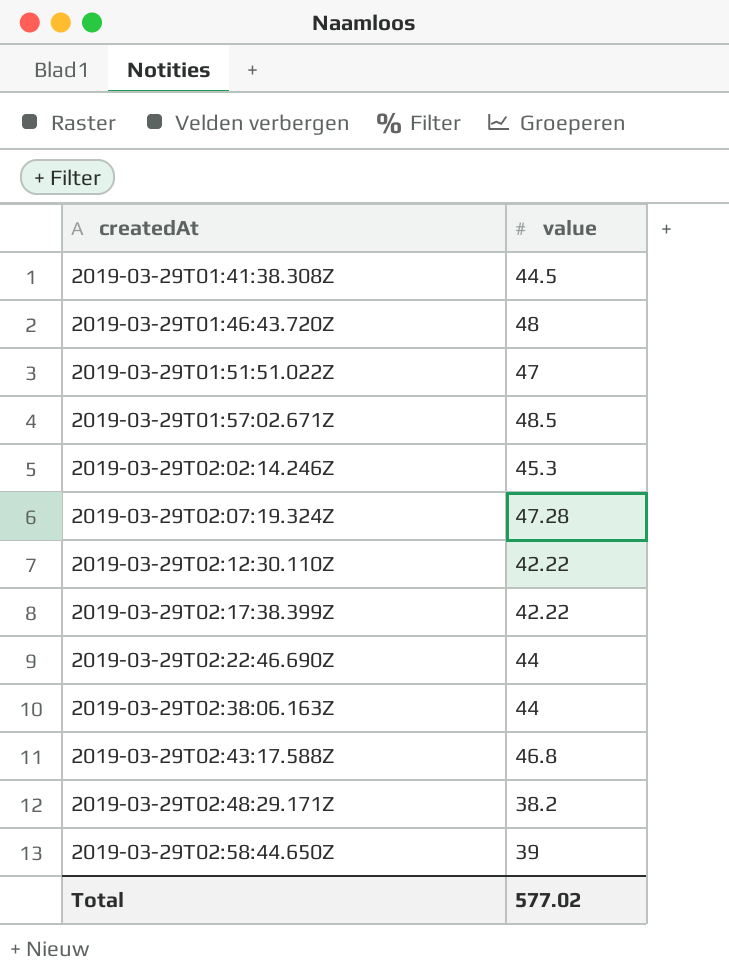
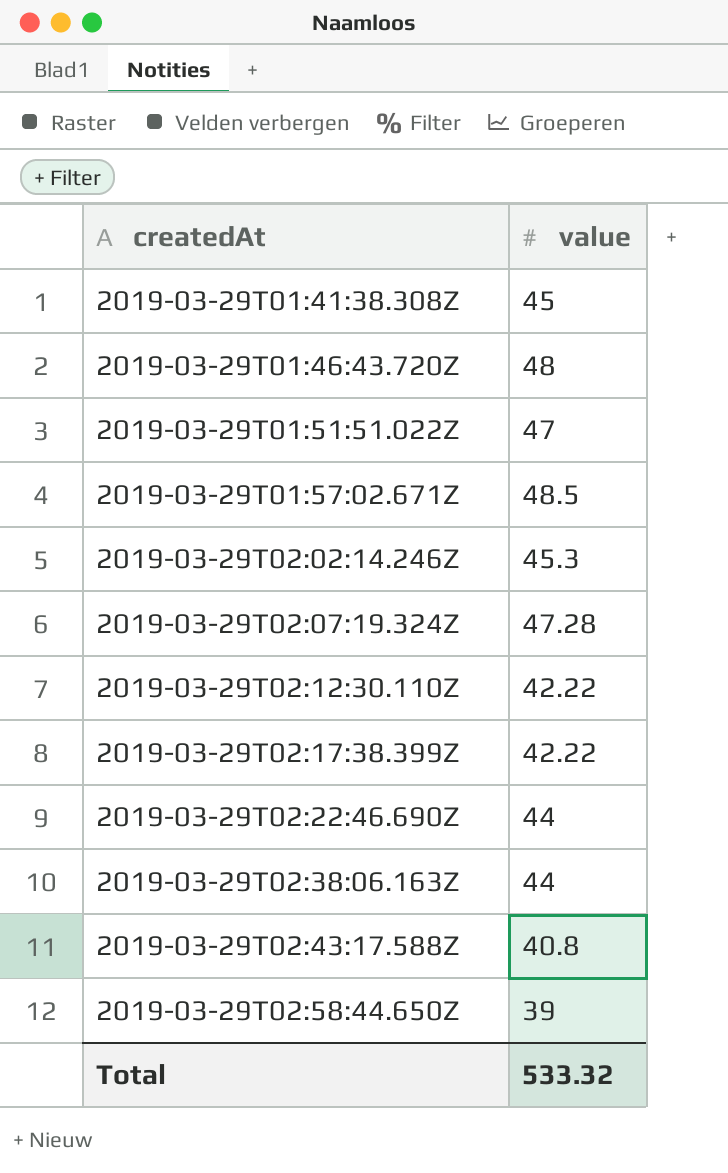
row 2019-03-29T02:48:29.171Z: 38.2 -> none
2019-03-29T01:41:38.308Z | value: 44.5 -> 45
2019-03-29T02:43:17.588Z | value: 46.8 -> 40.8
Total | value: 577.02 -> 533.32

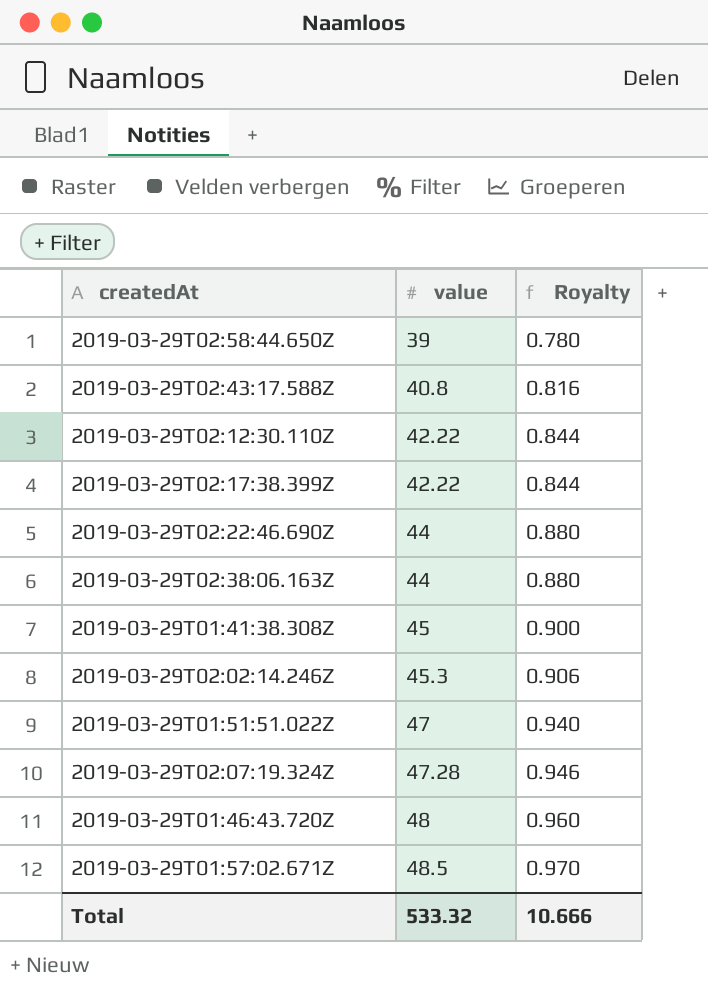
row order: createdAt ascending -> value ascending
column Royalty | formula: none -> [value] * 0.02

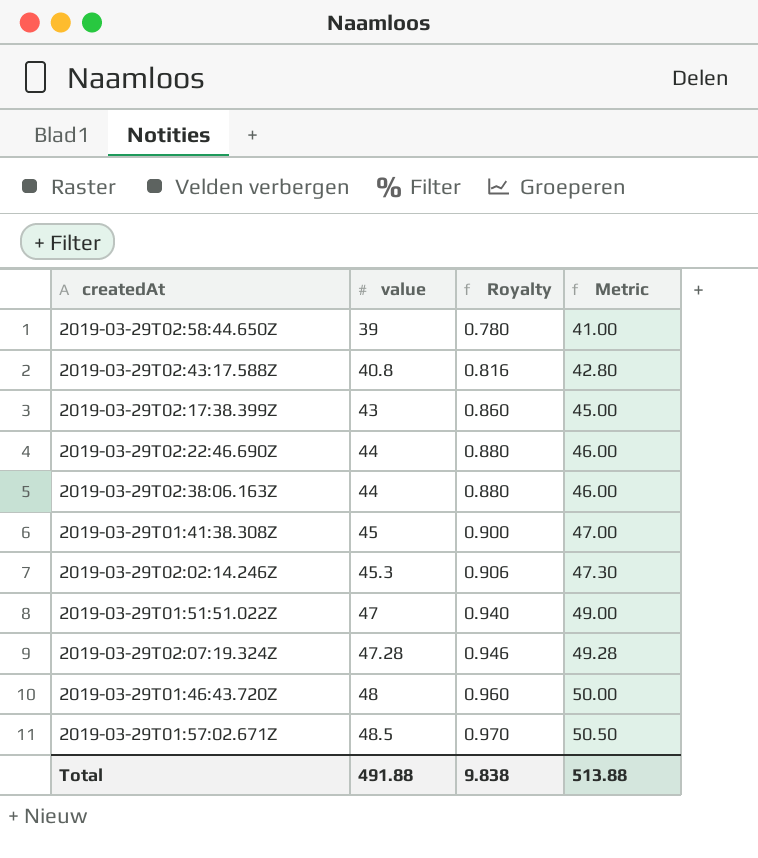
column Metric | formula: none -> [value] + 2
row 2019-03-29T02:12:30.110Z: 42.22 | 0.844 -> none
2019-03-29T02:17:38.399Z | value: 42.22 -> 43
2019-03-29T02:17:38.399Z | Royalty: 0.844 -> 0.860
Total | value: 533.32 -> 491.88
Total | Royalty: 10.666 -> 9.838

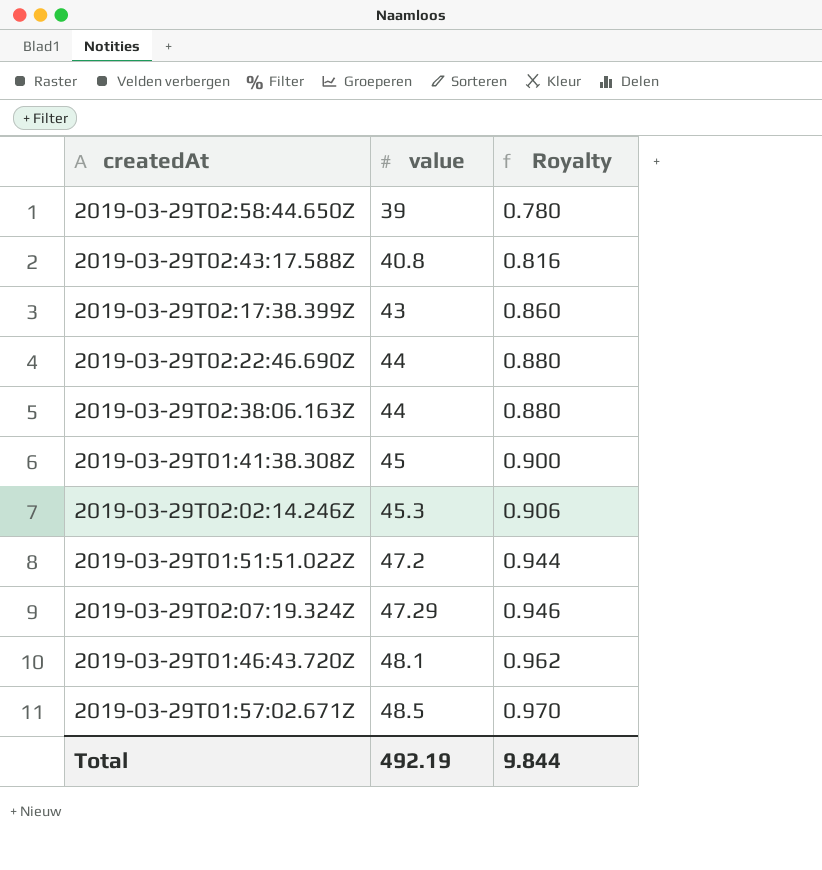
column Metric | formula: [value] + 2 -> none
2019-03-29T01:51:51.022Z | value: 47 -> 47.2
2019-03-29T01:51:51.022Z | Royalty: 0.940 -> 0.944
2019-03-29T02:07:19.324Z | value: 47.28 -> 47.29
2019-03-29T01:46:43.720Z | value: 48 -> 48.1
2019-03-29T01:46:43.720Z | Royalty: 0.960 -> 0.962
Total | value: 491.88 -> 492.19
Total | Royalty: 9.838 -> 9.844

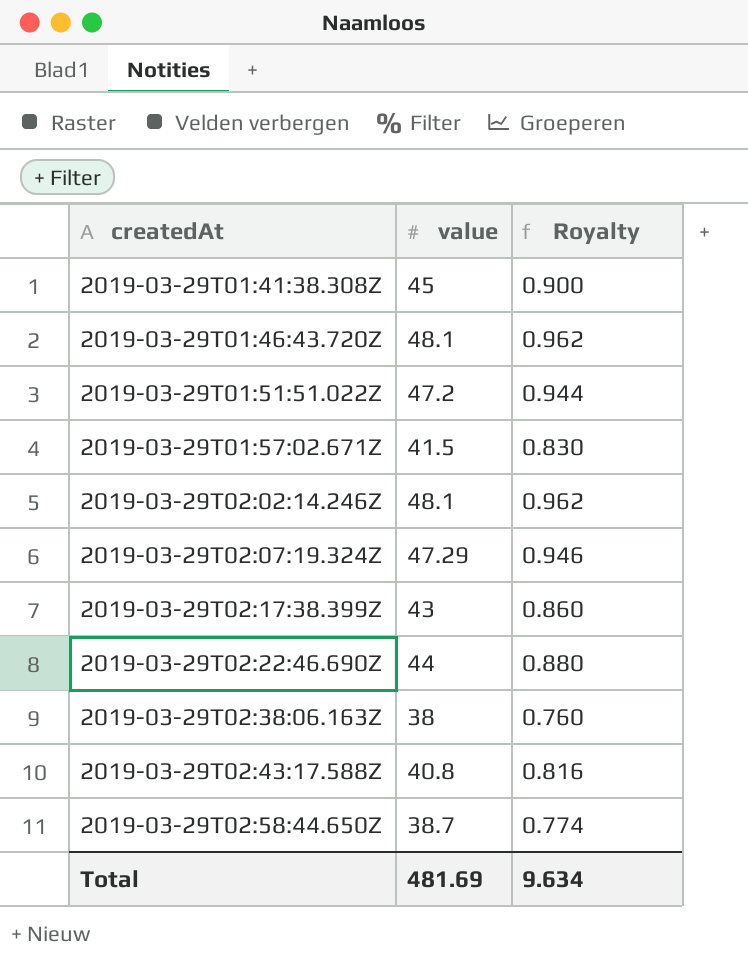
row order: value ascending -> createdAt ascending
2019-03-29T01:57:02.671Z | value: 48.5 -> 41.5
2019-03-29T01:57:02.671Z | Royalty: 0.970 -> 0.830
2019-03-29T02:02:14.246Z | value: 45.3 -> 48.1
2019-03-29T02:02:14.246Z | Royalty: 0.906 -> 0.962
2019-03-29T02:38:06.163Z | value: 44 -> 38
2019-03-29T02:38:06.163Z | Royalty: 0.880 -> 0.760
2019-03-29T02:58:44.650Z | value: 39 -> 38.7
2019-03-29T02:58:44.650Z | Royalty: 0.780 -> 0.774
Total | value: 492.19 -> 481.69
Total | Royalty: 9.844 -> 9.634

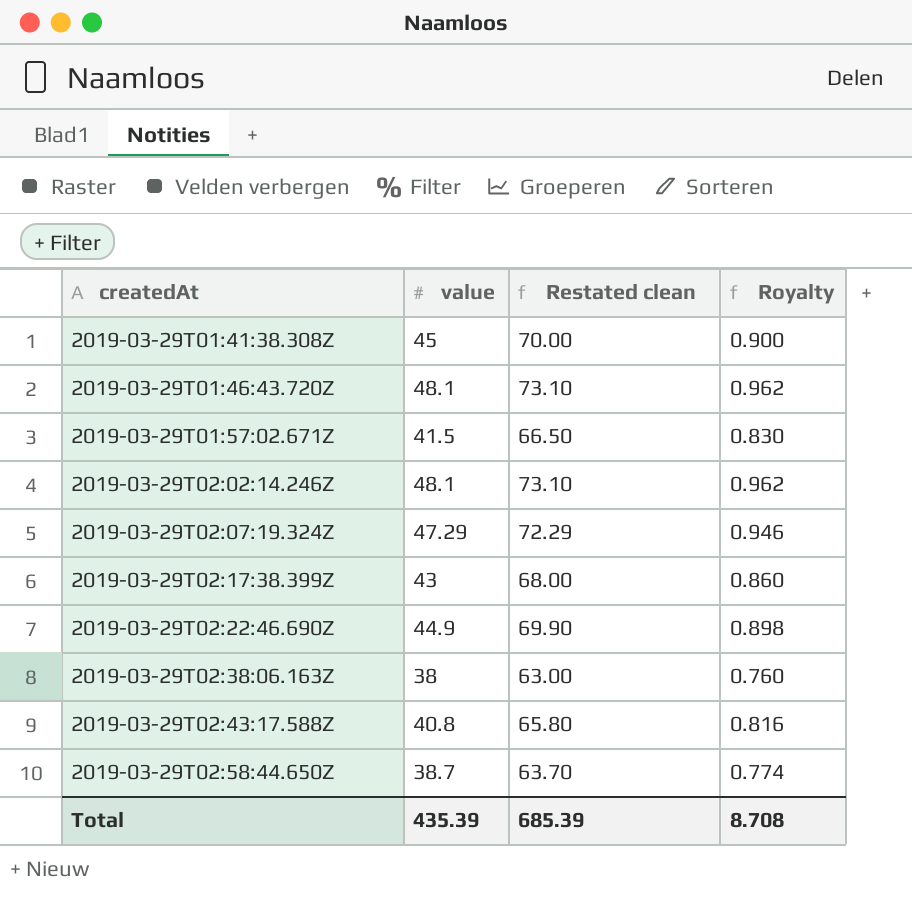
column Restated clean | formula: none -> [value] + 25
row 2019-03-29T01:51:51.022Z: 47.2 | 0.944 -> none
2019-03-29T02:22:46.690Z | value: 44 -> 44.9
2019-03-29T02:22:46.690Z | Royalty: 0.880 -> 0.898
Total | value: 481.69 -> 435.39
Total | Royalty: 9.634 -> 8.708

